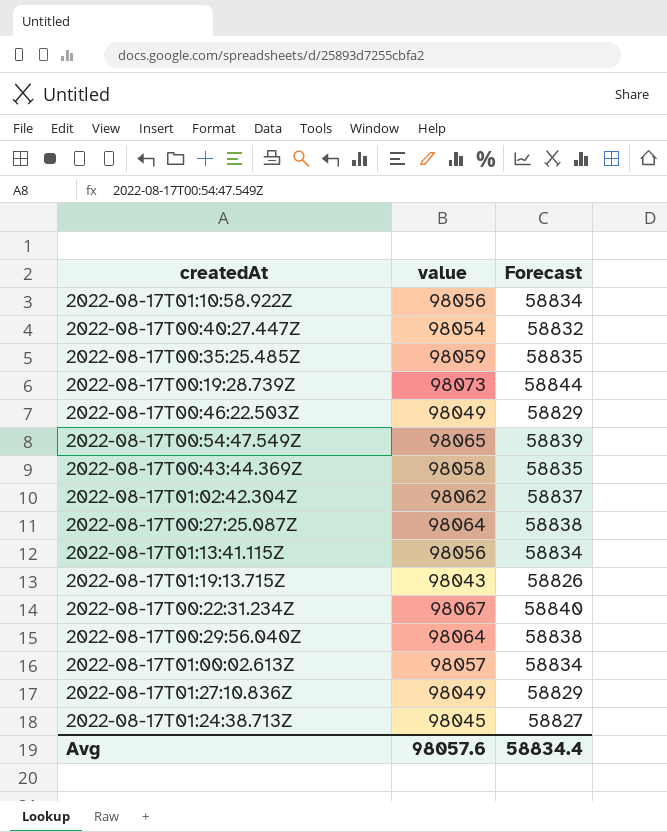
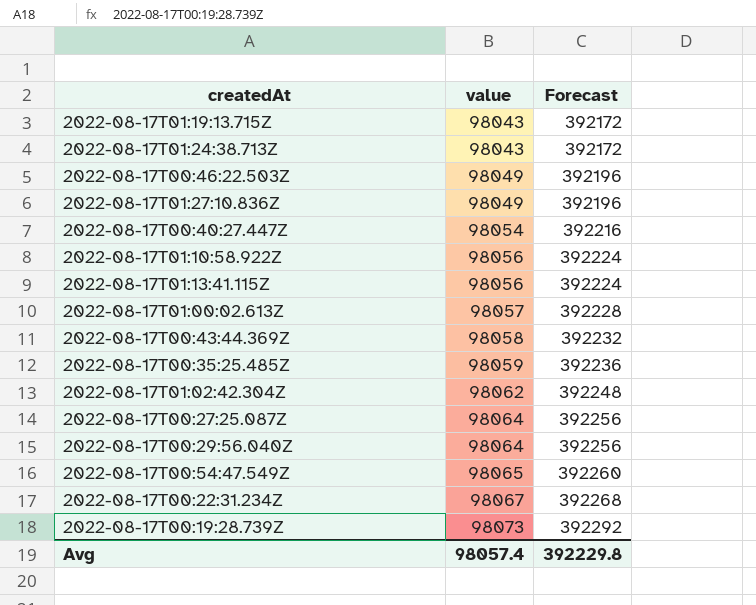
row order: none -> value ascending
column Forecast | formula: [value] * 0.6 -> [value] * 4
2022-08-17T01:24:38.713Z | value: 98045 -> 98043
Avg | value: 98057.6 -> 98057.4
Avg | Forecast: 58834.4 -> 392229.8

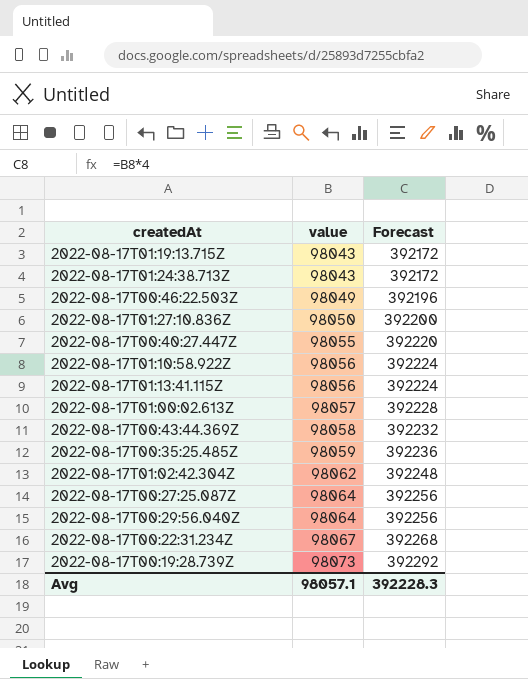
row 2022-08-17T00:54:47.549Z: 98065 | 392260 -> none
2022-08-17T01:27:10.836Z | value: 98049 -> 98050
2022-08-17T01:27:10.836Z | Forecast: 392196 -> 392200
2022-08-17T00:40:27.447Z | value: 98054 -> 98055
2022-08-17T00:40:27.447Z | Forecast: 392216 -> 392220
Avg | value: 98057.4 -> 98057.1
Avg | Forecast: 392229.8 -> 392228.3

